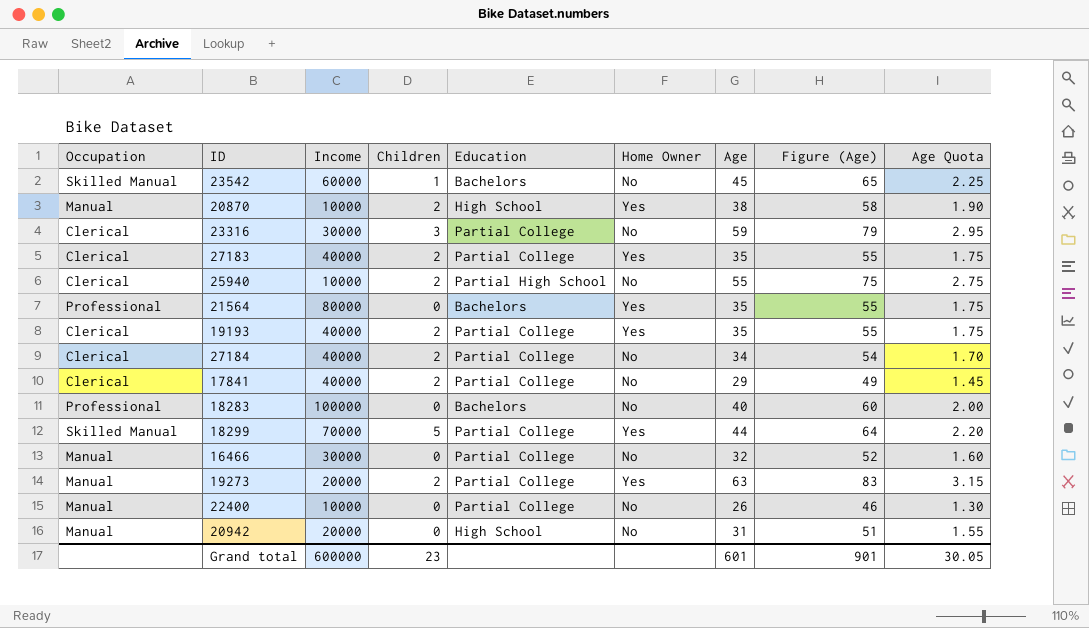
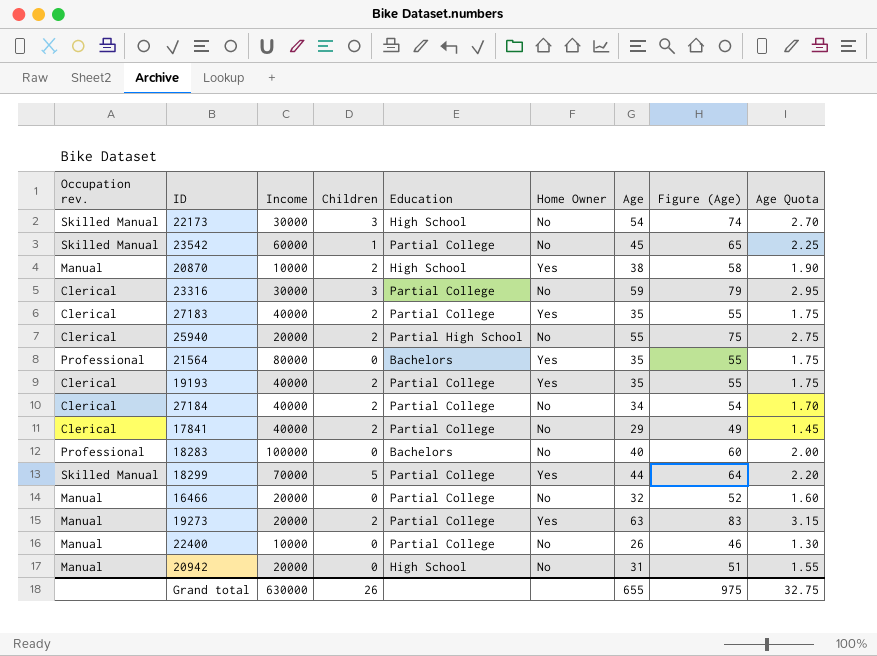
column name: Occupation -> Occupation rev.
row 22173: none -> Skilled Manual | 30000 | 3 | High School | No | 54 | 74 | 2.70
23542 | Education: Bachelors -> Partial College
25940 | Income: 10000 -> 20000
16466 | Income: 30000 -> 20000
Grand total | Income: 600000 -> 630000
Grand total | Children: 23 -> 26
Grand total | Age: 601 -> 655
Grand total | Figure (Age): 901 -> 975
Grand total | Age Quota: 30.05 -> 32.75

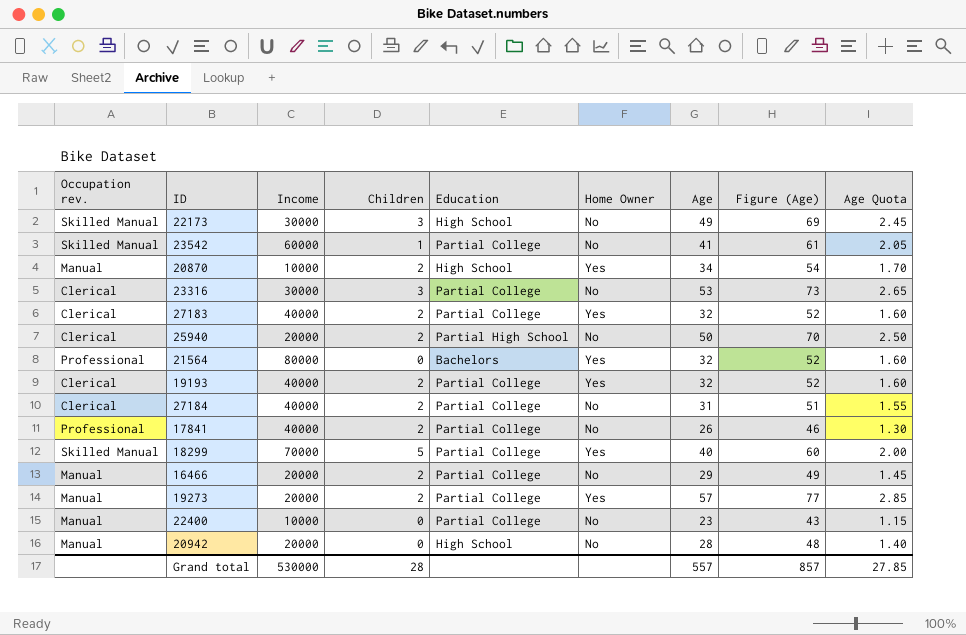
row 18283: Professional | 100000 | 0 | Bachelors | No | 40 | 60 | 2.00 -> none
22173 | Age: 54 -> 49
22173 | Figure (Age): 74 -> 69
22173 | Age Quota: 2.70 -> 2.45
23542 | Age: 45 -> 41
23542 | Figure (Age): 65 -> 61
23542 | Age Quota: 2.25 -> 2.05
20870 | Age: 38 -> 34
20870 | Figure (Age): 58 -> 54
20870 | Age Quota: 1.90 -> 1.70
23316 | Age: 59 -> 53
23316 | Figure (Age): 79 -> 73
23316 | Age Quota: 2.95 -> 2.65
27183 | Age: 35 -> 32
27183 | Figure (Age): 55 -> 52
27183 | Age Quota: 1.75 -> 1.60
25940 | Age: 55 -> 50
25940 | Figure (Age): 75 -> 70
25940 | Age Quota: 2.75 -> 2.50
21564 | Age: 35 -> 32
21564 | Figure (Age): 55 -> 52
21564 | Age Quota: 1.75 -> 1.60
19193 | Age: 35 -> 32
19193 | Figure (Age): 55 -> 52
19193 | Age Quota: 1.75 -> 1.60
27184 | Age: 34 -> 31
27184 | Figure (Age): 54 -> 51
27184 | Age Quota: 1.70 -> 1.55
17841 | Occupation rev.: Clerical -> Professional
17841 | Age: 29 -> 26
17841 | Figure (Age): 49 -> 46
17841 | Age Quota: 1.45 -> 1.30
18299 | Age: 44 -> 40
18299 | Figure (Age): 64 -> 60
18299 | Age Quota: 2.20 -> 2.00
16466 | Children: 0 -> 2
16466 | Age: 32 -> 29
16466 | Figure (Age): 52 -> 49
16466 | Age Quota: 1.60 -> 1.45
19273 | Age: 63 -> 57
19273 | Figure (Age): 83 -> 77
19273 | Age Quota: 3.15 -> 2.85
22400 | Age: 26 -> 23
22400 | Figure (Age): 46 -> 43
22400 | Age Quota: 1.30 -> 1.15
20942 | Age: 31 -> 28
20942 | Figure (Age): 51 -> 48
20942 | Age Quota: 1.55 -> 1.40
Grand total | Income: 630000 -> 530000
Grand total | Children: 26 -> 28
Grand total | Age: 655 -> 557
Grand total | Figure (Age): 975 -> 857
Grand total | Age Quota: 32.75 -> 27.85

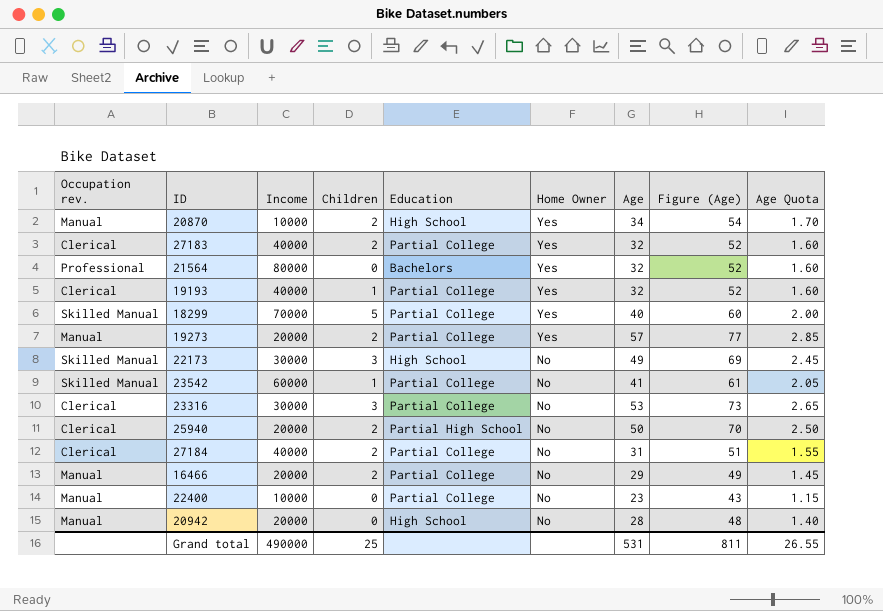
row order: none -> Home Owner descending
row 17841: Professional | 40000 | 2 | Partial College | No | 26 | 46 | 1.30 -> none
19193 | Children: 2 -> 1
Grand total | Income: 530000 -> 490000
Grand total | Children: 28 -> 25
Grand total | Age: 557 -> 531
Grand total | Figure (Age): 857 -> 811
Grand total | Age Quota: 27.85 -> 26.55

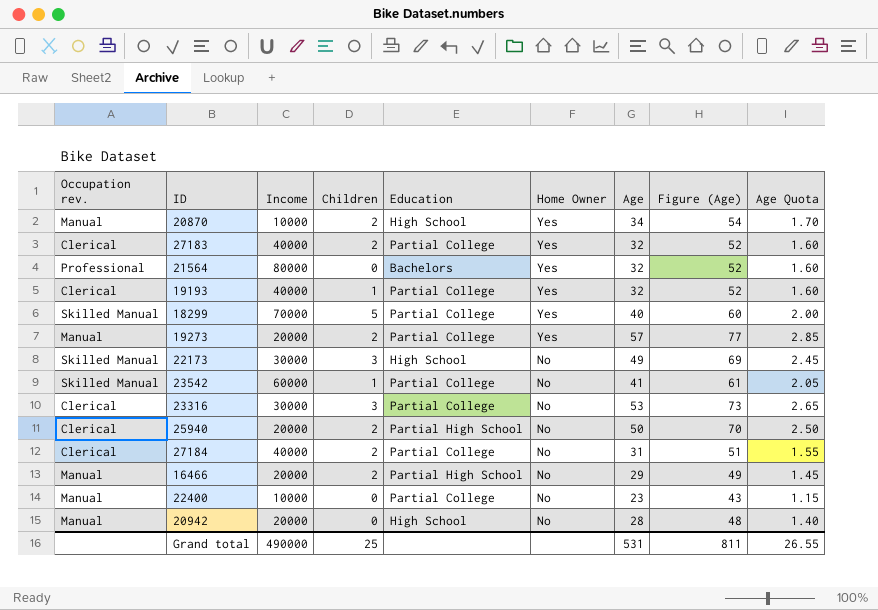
16466 | Education: Partial College -> Partial High School

